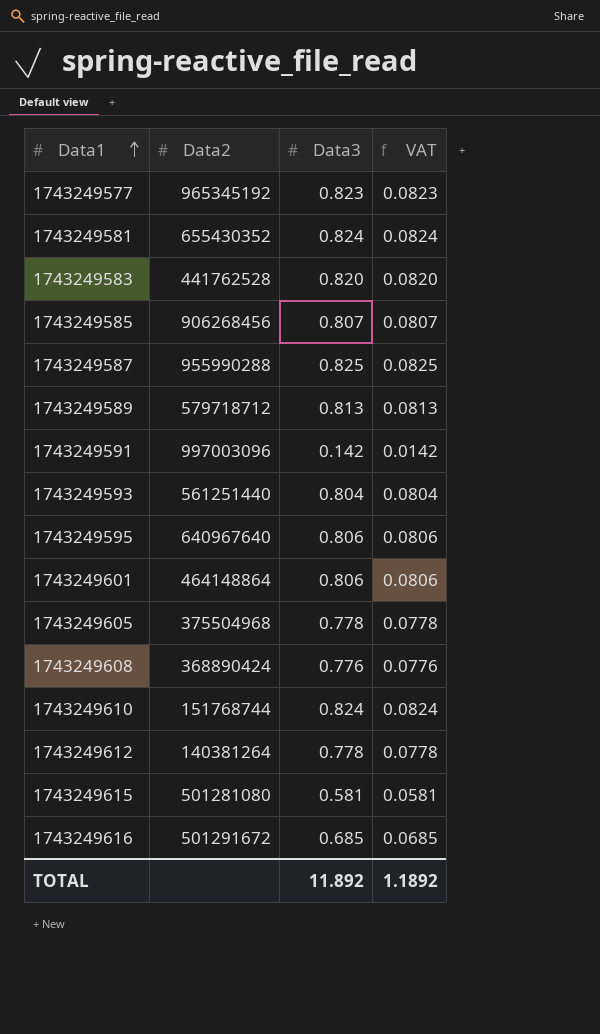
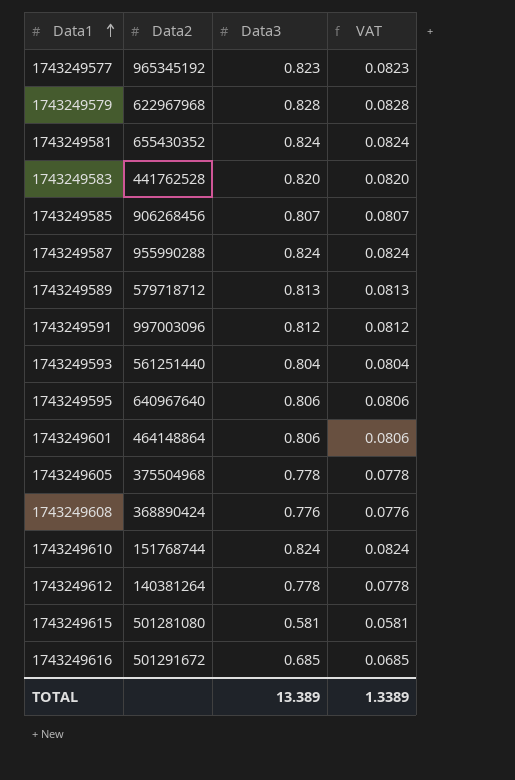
row 1743249579: none -> 622967968 | 0.828 | 0.0828
1743249587 | Data3: 0.825 -> 0.824
1743249587 | VAT: 0.0825 -> 0.0824
1743249591 | Data3: 0.142 -> 0.812
1743249591 | VAT: 0.0142 -> 0.0812
TOTAL | Data3: 11.892 -> 13.389
TOTAL | VAT: 1.1892 -> 1.3389

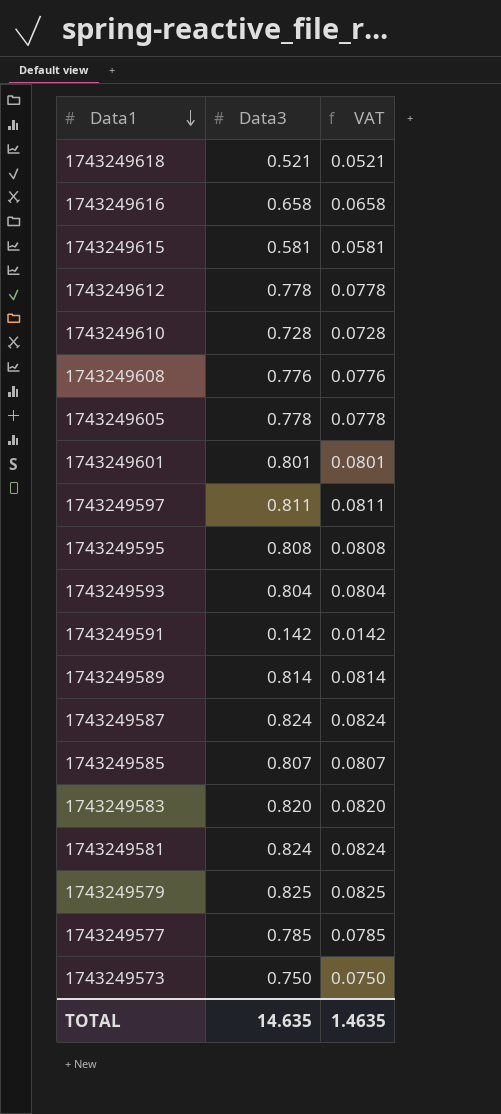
row order: Data1 ascending -> Data1 descending
column Data2 | position: 2 -> none
row 1743249618: none -> 0.521 | 0.0521
1743249616 | Data3: 0.685 -> 0.658
1743249616 | VAT: 0.0685 -> 0.0658
1743249610 | Data3: 0.824 -> 0.728
1743249610 | VAT: 0.0824 -> 0.0728
1743249601 | Data3: 0.806 -> 0.801
1743249601 | VAT: 0.0806 -> 0.0801
row 1743249597: none -> 0.811 | 0.0811
1743249595 | Data3: 0.806 -> 0.808
1743249595 | VAT: 0.0806 -> 0.0808
1743249591 | Data3: 0.812 -> 0.142
1743249591 | VAT: 0.0812 -> 0.0142
1743249589 | Data3: 0.813 -> 0.814
1743249589 | VAT: 0.0813 -> 0.0814
1743249579 | Data3: 0.828 -> 0.825
1743249579 | VAT: 0.0828 -> 0.0825
1743249577 | Data3: 0.823 -> 0.785
1743249577 | VAT: 0.0823 -> 0.0785
row 1743249573: none -> 0.750 | 0.0750
TOTAL | Data3: 13.389 -> 14.635
TOTAL | VAT: 1.3389 -> 1.4635

